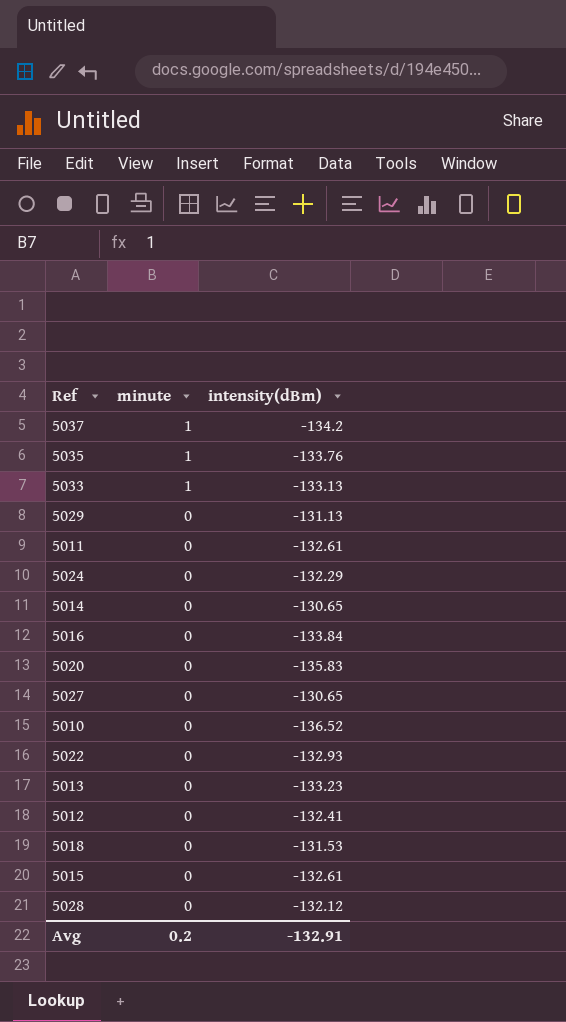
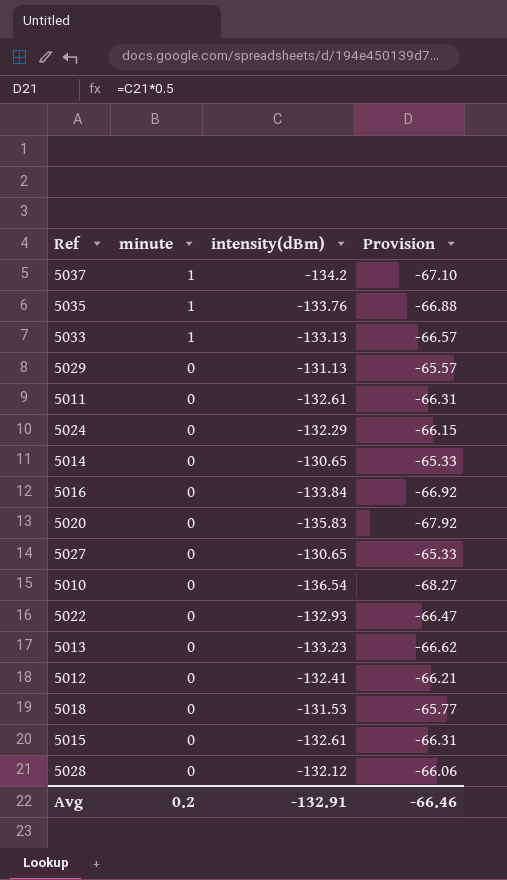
column Provision | formula: none -> [intensity(dBm)] * 0.5
5010 | intensity(dBm): -136.52 -> -136.54

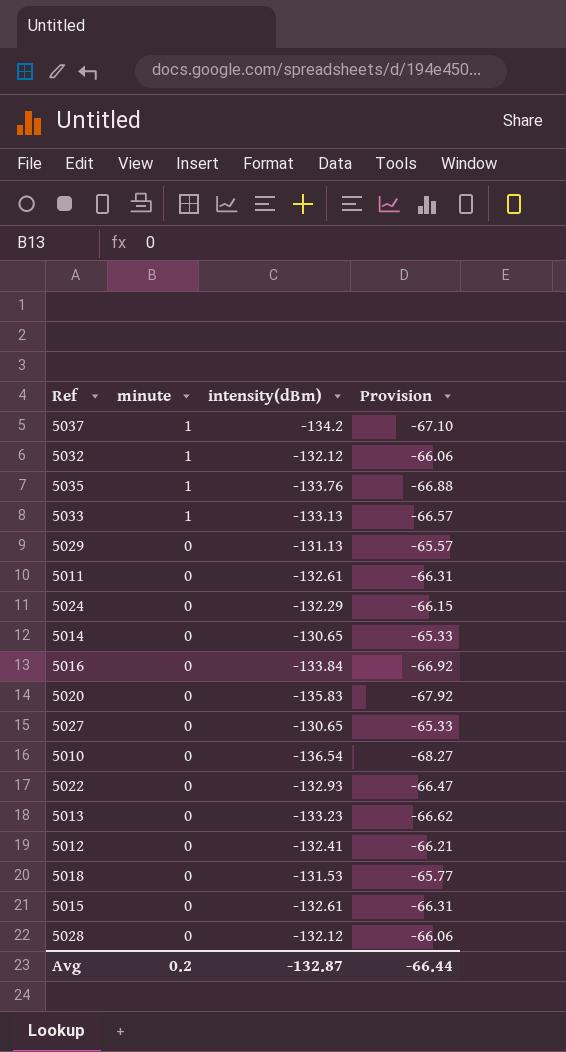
row 5032: none -> 1 | -132.12 | -66.06
Avg | intensity(dBm): -132.91 -> -132.87
Avg | Provision: -66.46 -> -66.44

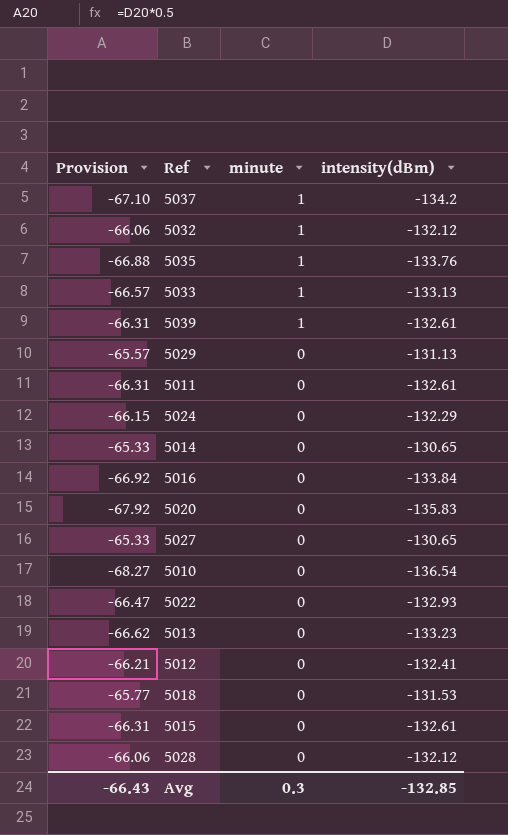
column Provision | position: 4 -> 1
row 5039: none -> -66.31 | 1 | -132.61
Avg | Provision: -66.44 -> -66.43
Avg | minute: 0.2 -> 0.3
Avg | intensity(dBm): -132.87 -> -132.85

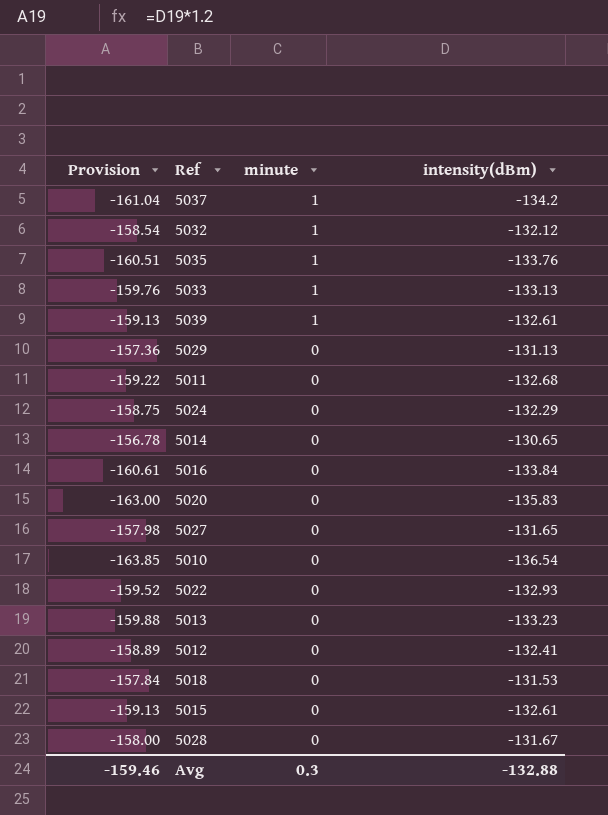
column Provision | formula: [intensity(dBm)] * 0.5 -> [intensity(dBm)] * 1.2
5011 | intensity(dBm): -132.61 -> -132.68
5027 | intensity(dBm): -130.65 -> -131.65
5028 | intensity(dBm): -132.12 -> -131.67
Avg | Provision: -66.43 -> -159.46
Avg | intensity(dBm): -132.85 -> -132.88

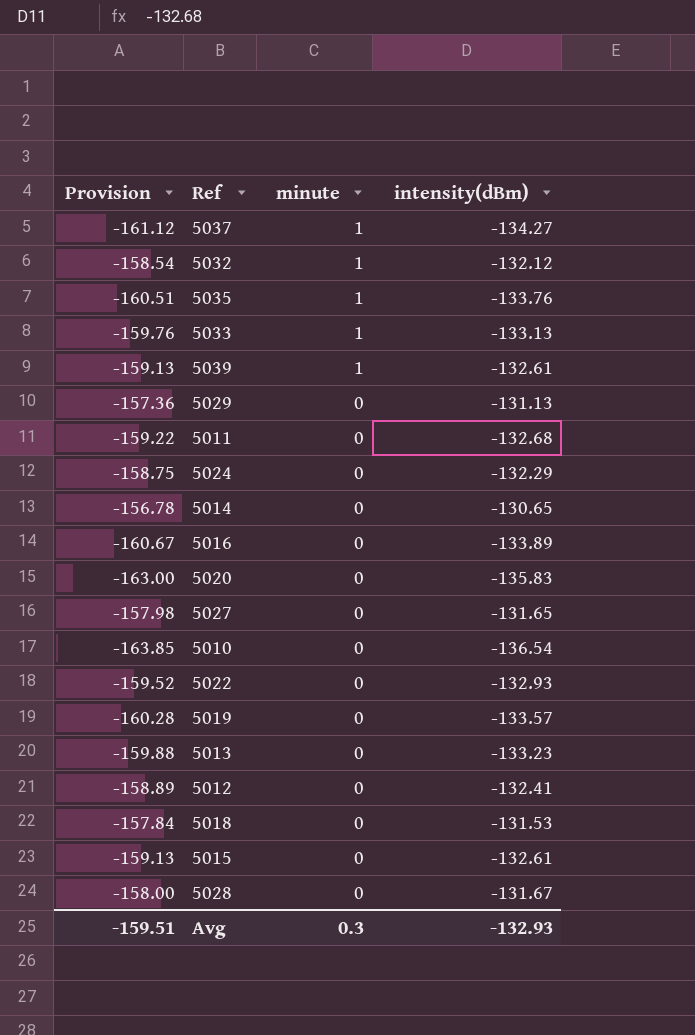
5037 | Provision: -161.04 -> -161.12
5037 | intensity(dBm): -134.2 -> -134.27
5016 | Provision: -160.61 -> -160.67
5016 | intensity(dBm): -133.84 -> -133.89
row 5019: none -> -160.28 | 0 | -133.57
Avg | Provision: -159.46 -> -159.51
Avg | intensity(dBm): -132.88 -> -132.93

